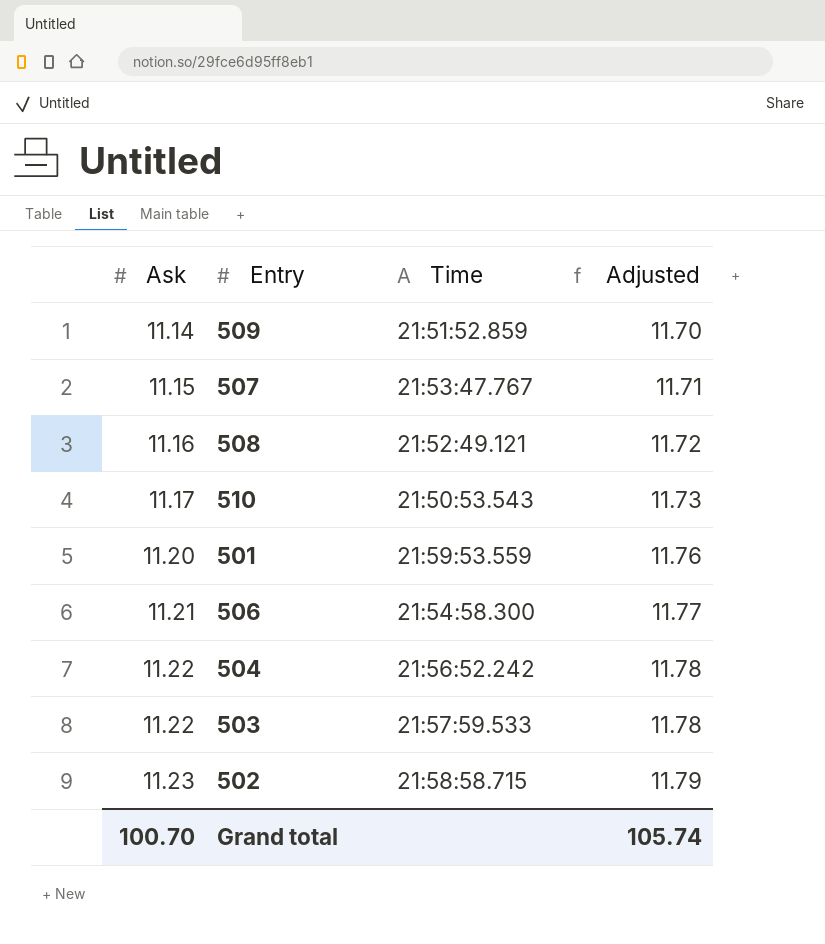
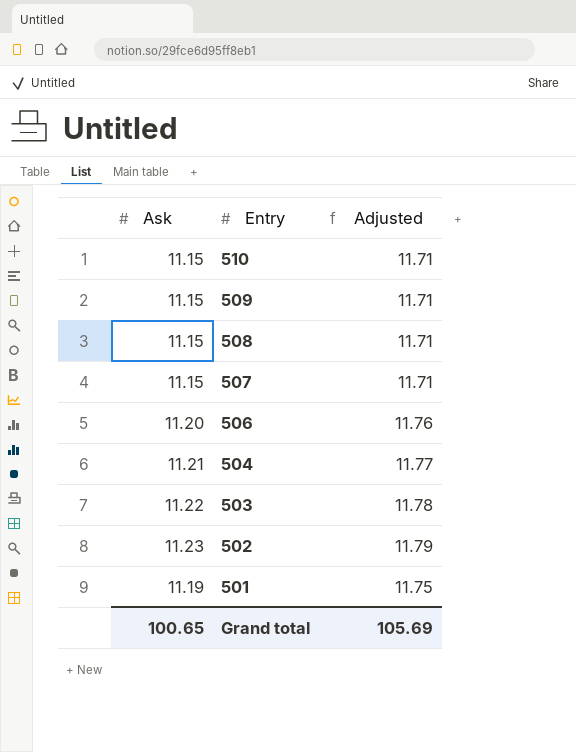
row order: Ask ascending -> Entry descending
column Time | position: 3 -> none
510 | Ask: 11.17 -> 11.15
510 | Adjusted: 11.73 -> 11.71
509 | Ask: 11.14 -> 11.15
509 | Adjusted: 11.70 -> 11.71
508 | Ask: 11.16 -> 11.15
508 | Adjusted: 11.72 -> 11.71
506 | Ask: 11.21 -> 11.20
506 | Adjusted: 11.77 -> 11.76
504 | Ask: 11.22 -> 11.21
504 | Adjusted: 11.78 -> 11.77
501 | Ask: 11.20 -> 11.19
501 | Adjusted: 11.76 -> 11.75
Grand total | Ask: 100.70 -> 100.65
Grand total | Adjusted: 105.74 -> 105.69

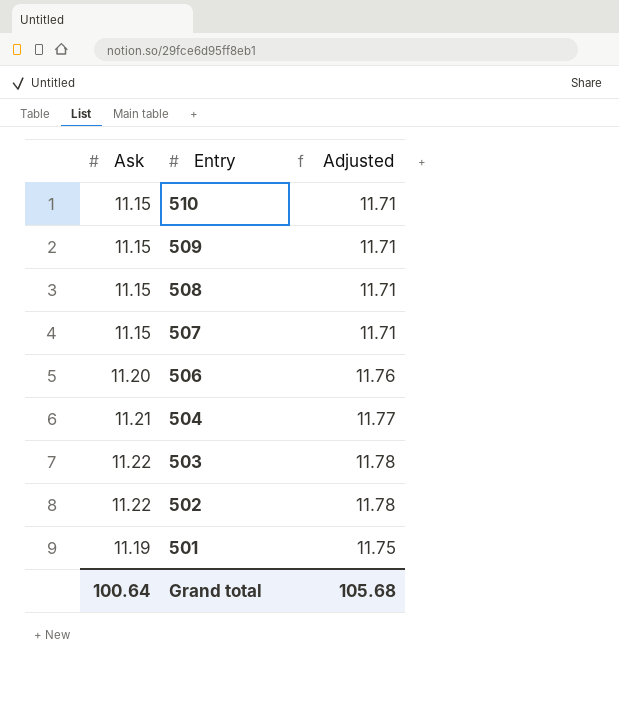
502 | Ask: 11.23 -> 11.22
502 | Adjusted: 11.79 -> 11.78
Grand total | Ask: 100.65 -> 100.64
Grand total | Adjusted: 105.69 -> 105.68

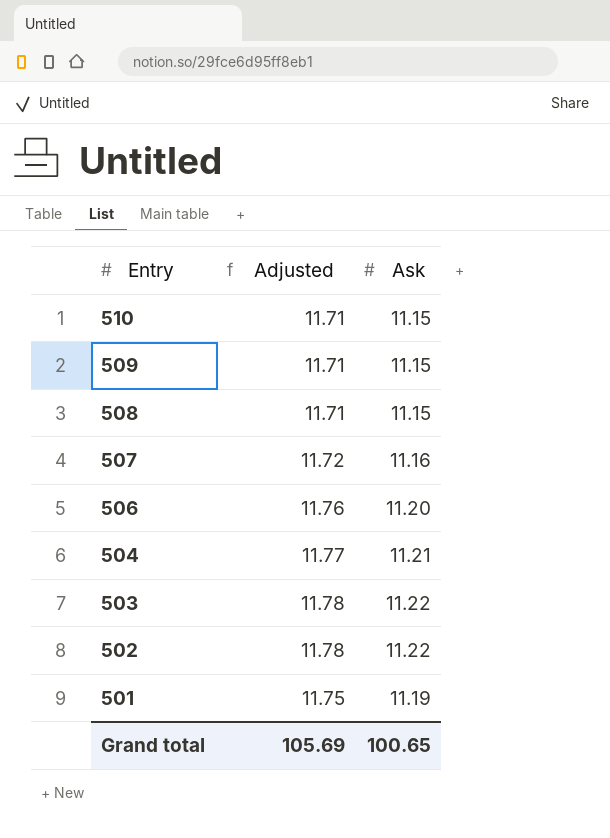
column Ask | position: 1 -> 3
507 | Adjusted: 11.71 -> 11.72
507 | Ask: 11.15 -> 11.16
Grand total | Adjusted: 105.68 -> 105.69
Grand total | Ask: 100.64 -> 100.65

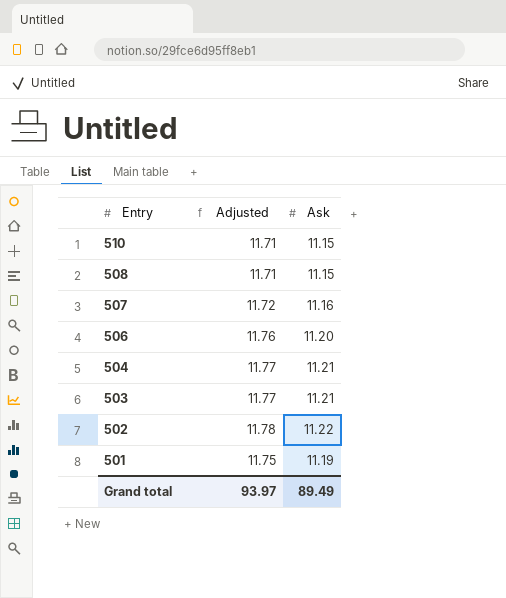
row 509: 11.71 | 11.15 -> none
503 | Adjusted: 11.78 -> 11.77
503 | Ask: 11.22 -> 11.21
Grand total | Adjusted: 105.69 -> 93.97
Grand total | Ask: 100.65 -> 89.49

